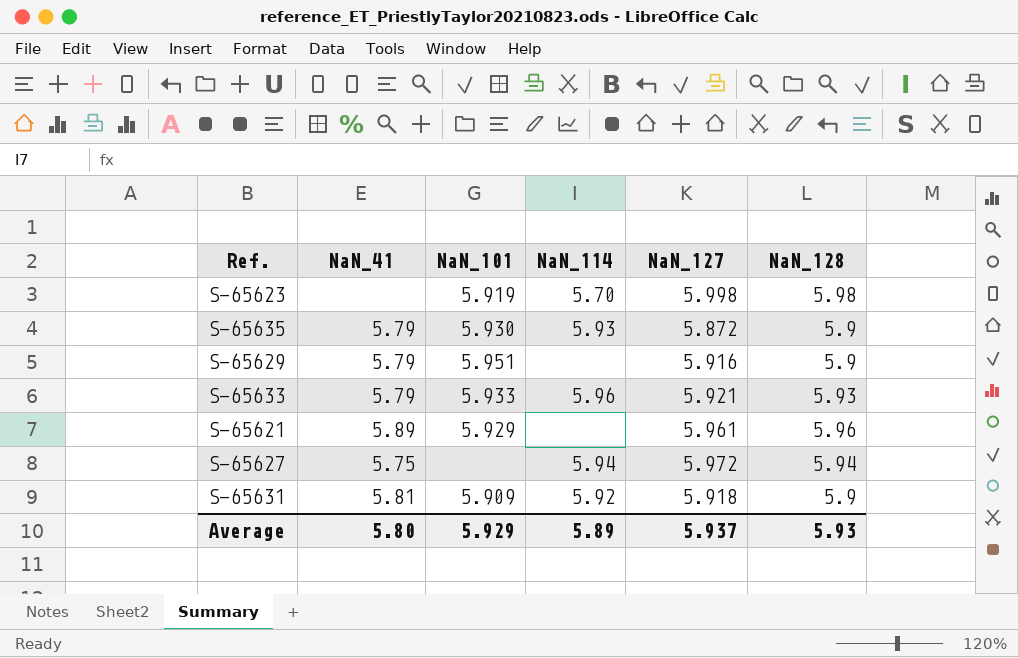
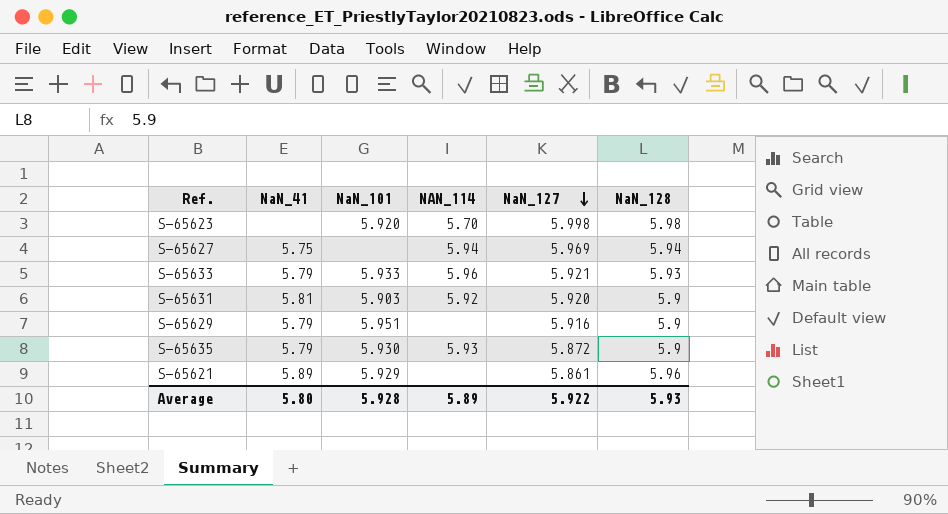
row order: none -> NaN_127 descending
column name: NaN_114 -> NAN_114
S-65623 | NaN_101: 5.919 -> 5.920
S-65627 | NaN_127: 5.972 -> 5.969
S-65631 | NaN_101: 5.909 -> 5.903
S-65631 | NaN_127: 5.918 -> 5.920
S-65621 | NaN_127: 5.961 -> 5.861
Average | NaN_101: 5.929 -> 5.928
Average | NaN_127: 5.937 -> 5.922

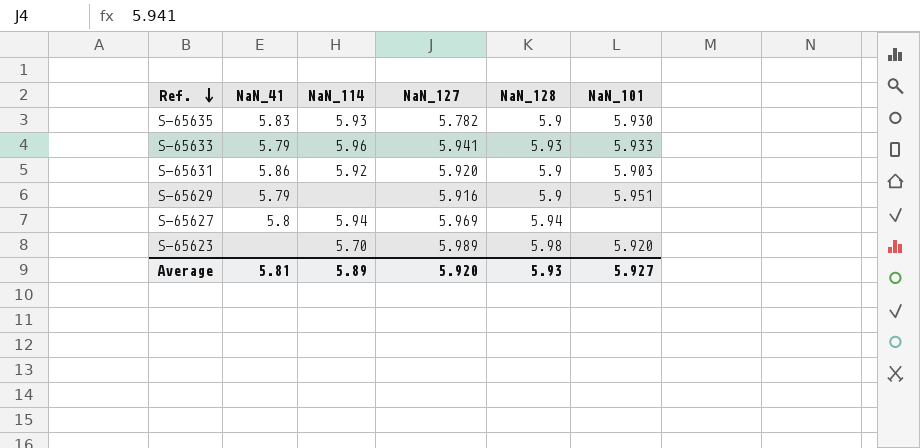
row order: NaN_127 descending -> Ref. descending
column name: NAN_114 -> NaN_114
column NaN_101 | position: 3 -> 6
row S-65621: 5.89 | 5.929 | none | 5.861 | 5.96 -> none
S-65635 | NaN_41: 5.79 -> 5.83
S-65635 | NaN_127: 5.872 -> 5.782
S-65633 | NaN_127: 5.921 -> 5.941
S-65631 | NaN_41: 5.81 -> 5.86
S-65627 | NaN_41: 5.75 -> 5.8
S-65623 | NaN_127: 5.998 -> 5.989
Average | NaN_41: 5.80 -> 5.81
Average | NaN_127: 5.922 -> 5.920
Average | NaN_101: 5.928 -> 5.927

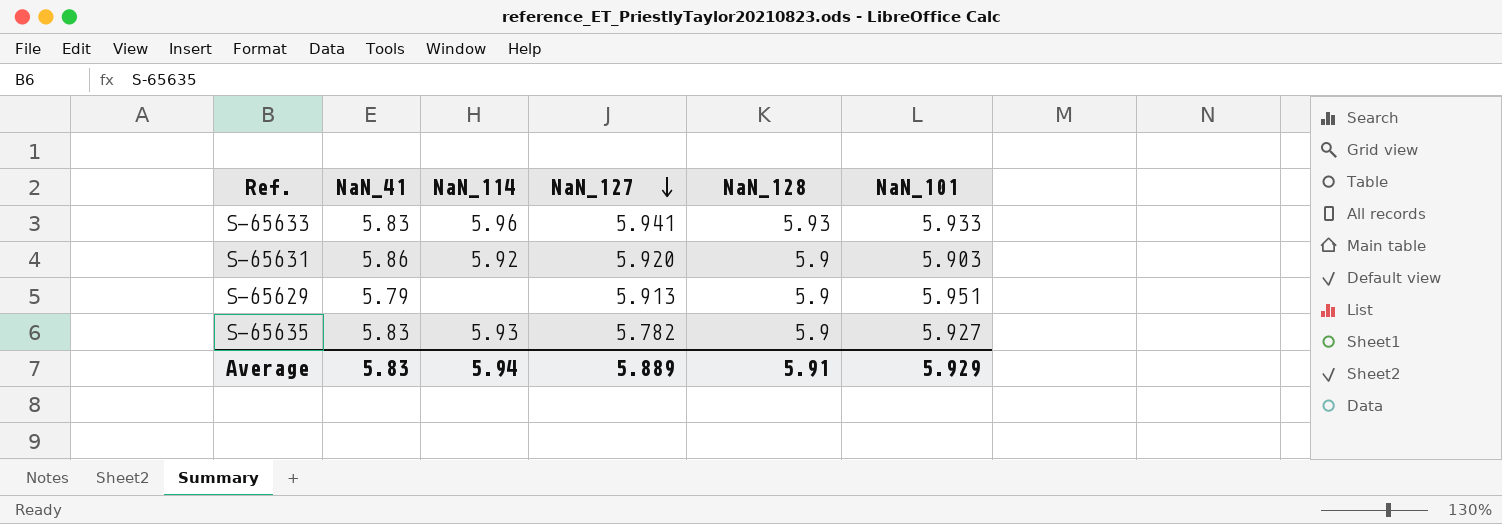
row order: Ref. descending -> NaN_127 descending
row S-65627: 5.8 | 5.94 | 5.969 | 5.94 | none -> none
row S-65623: none | 5.70 | 5.989 | 5.98 | 5.920 -> none
S-65633 | NaN_41: 5.79 -> 5.83
S-65629 | NaN_127: 5.916 -> 5.913
S-65635 | NaN_101: 5.930 -> 5.927
Average | NaN_41: 5.81 -> 5.83
Average | NaN_114: 5.89 -> 5.94
Average | NaN_127: 5.920 -> 5.889
Average | NaN_128: 5.93 -> 5.91
Average | NaN_101: 5.927 -> 5.929

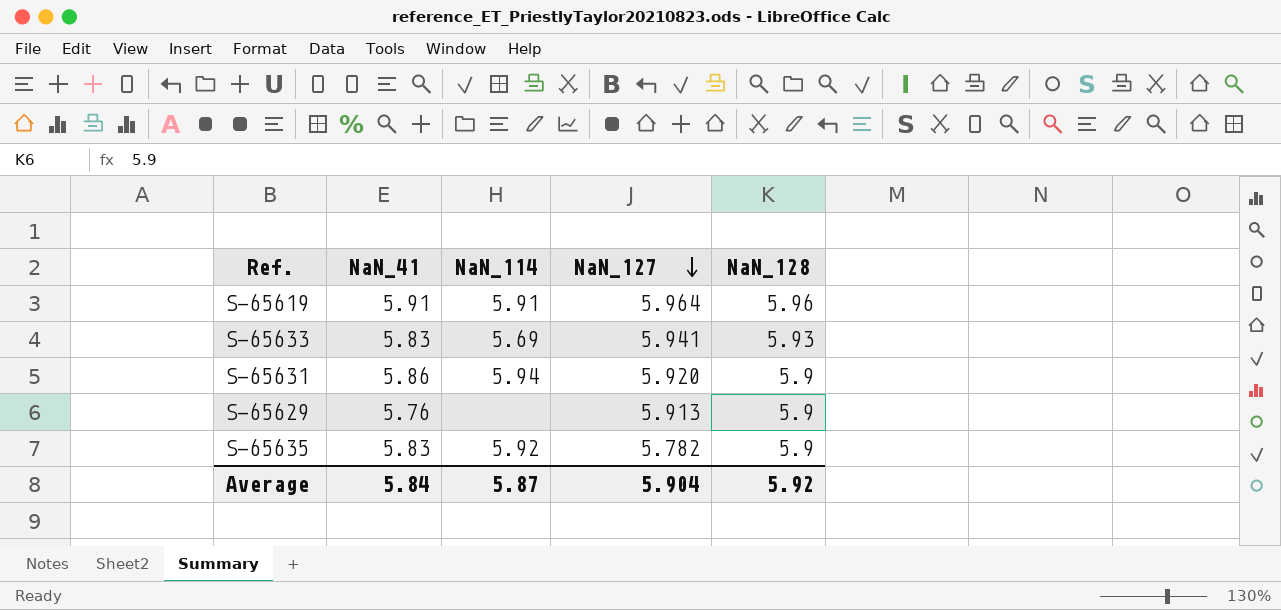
column NaN_101 | position: 6 -> none
row S-65619: none -> 5.91 | 5.91 | 5.964 | 5.96
S-65633 | NaN_114: 5.96 -> 5.69
S-65631 | NaN_114: 5.92 -> 5.94
S-65629 | NaN_41: 5.79 -> 5.76
S-65635 | NaN_114: 5.93 -> 5.92
Average | NaN_41: 5.83 -> 5.84
Average | NaN_114: 5.94 -> 5.87
Average | NaN_127: 5.889 -> 5.904
Average | NaN_128: 5.91 -> 5.92

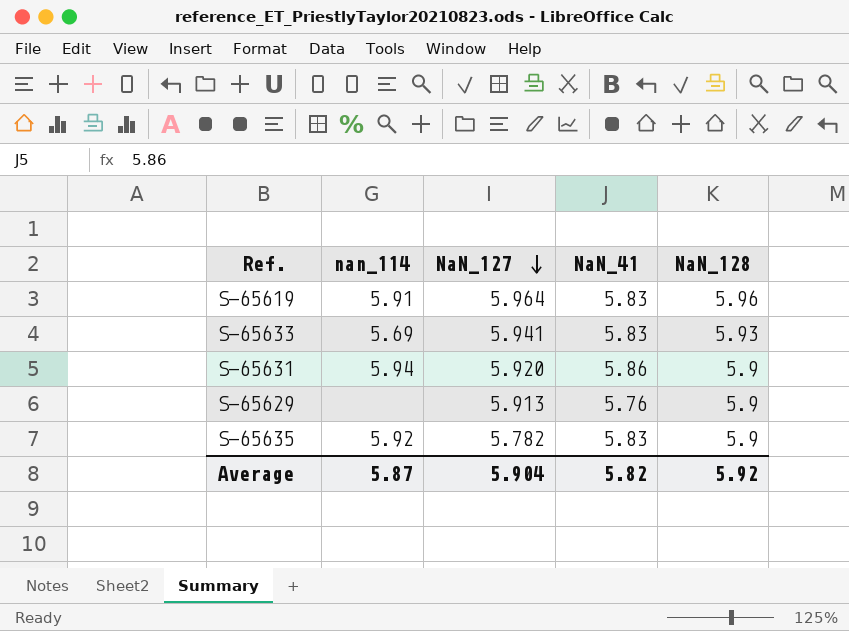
column name: NaN_114 -> nan_114
column NaN_41 | position: 2 -> 4
S-65619 | NaN_41: 5.91 -> 5.83
Average | NaN_41: 5.84 -> 5.82

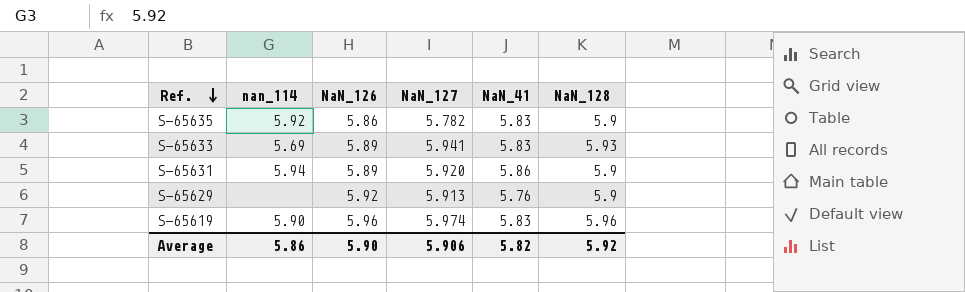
row order: NaN_127 descending -> Ref. descending
column NaN_126 | position: none -> 3
S-65619 | nan_114: 5.91 -> 5.90
S-65619 | NaN_127: 5.964 -> 5.974
Average | nan_114: 5.87 -> 5.86
Average | NaN_127: 5.904 -> 5.906

